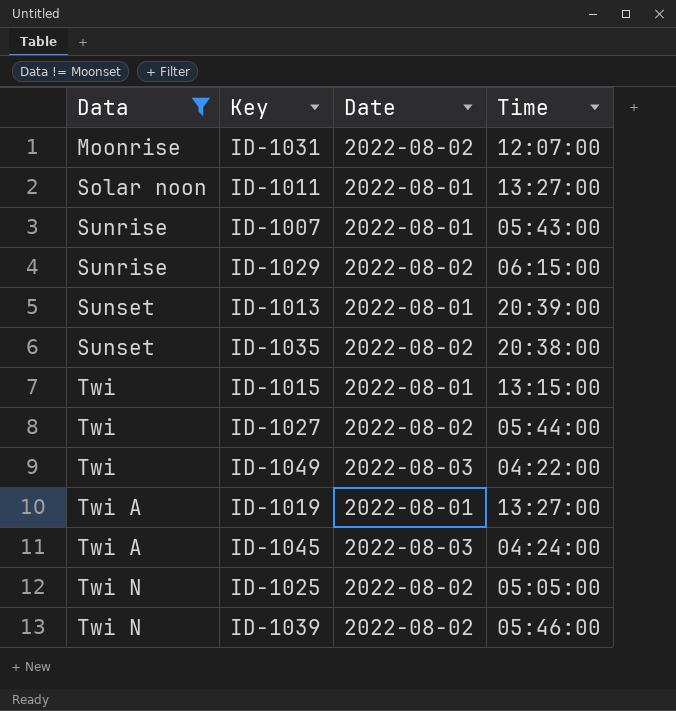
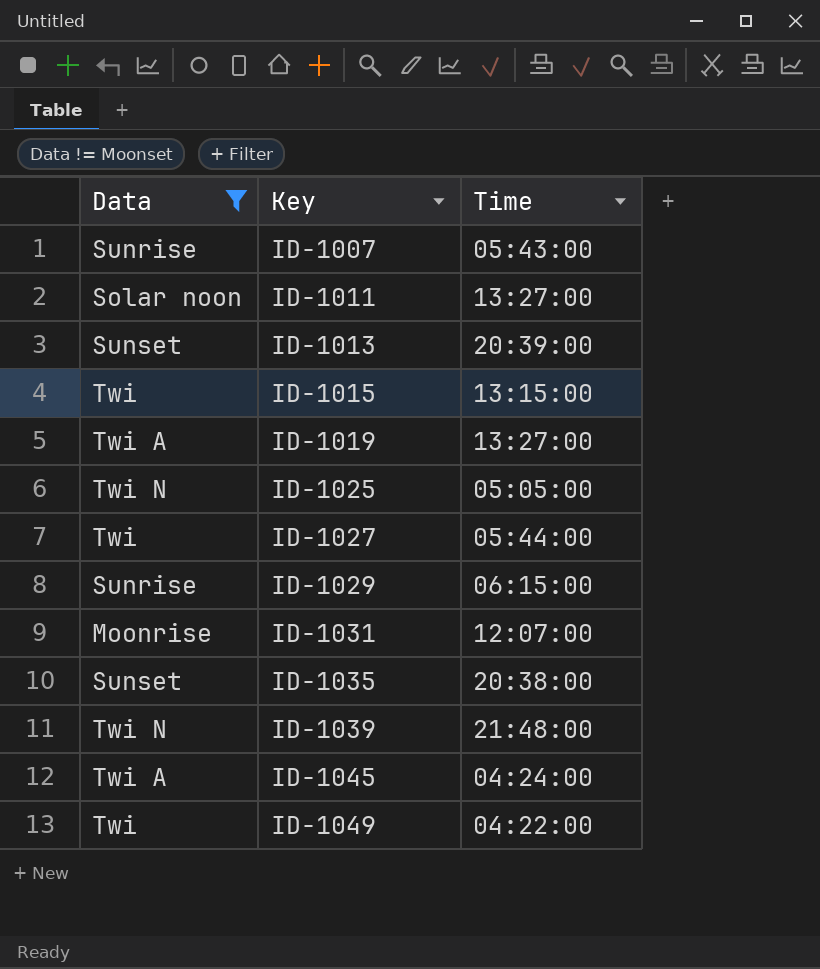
row order: Data ascending -> Key ascending
column Date | position: 3 -> none
ID-1039 | Time: 05:46:00 -> 21:48:00

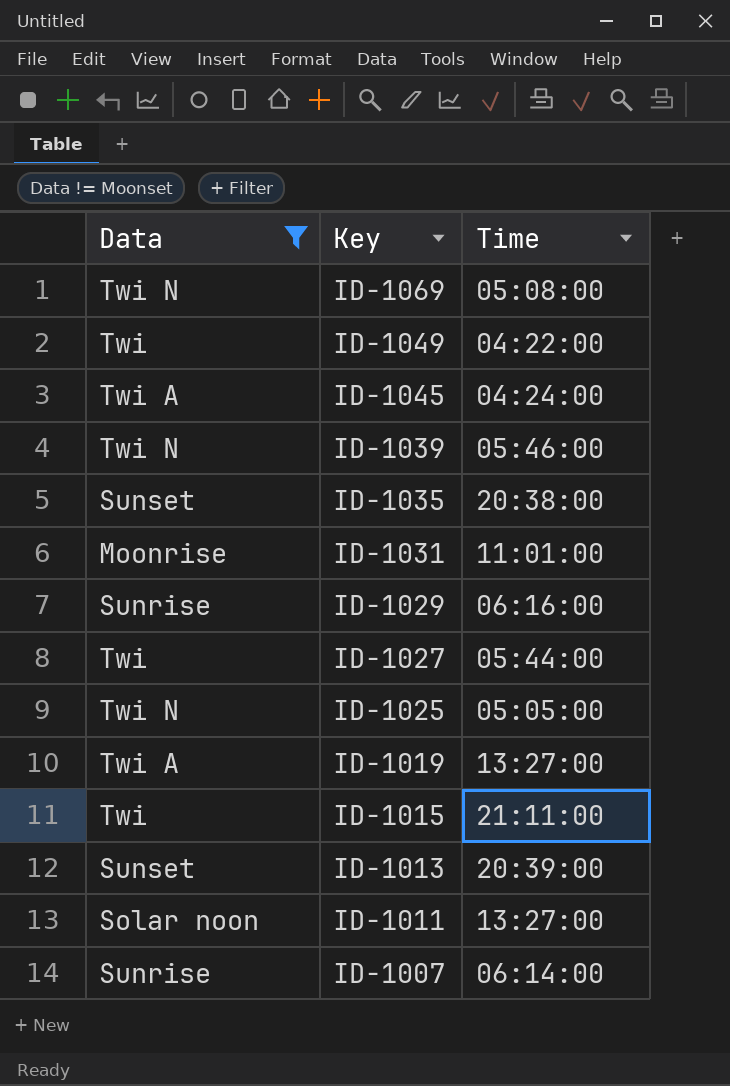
row order: Key ascending -> Key descending
row ID-1069: none -> Twi N | 05:08:00
ID-1039 | Time: 21:48:00 -> 05:46:00
ID-1031 | Time: 12:07:00 -> 11:01:00
ID-1029 | Time: 06:15:00 -> 06:16:00
ID-1015 | Time: 13:15:00 -> 21:11:00
ID-1007 | Time: 05:43:00 -> 06:14:00

